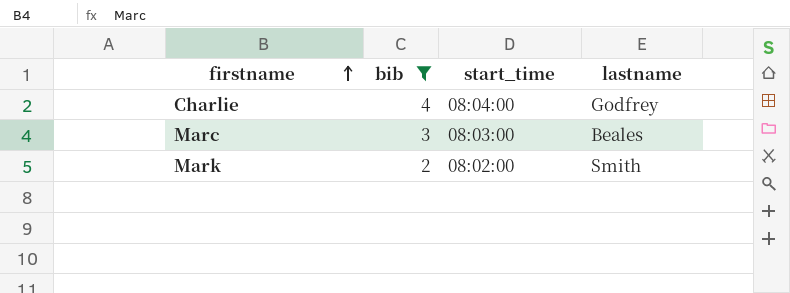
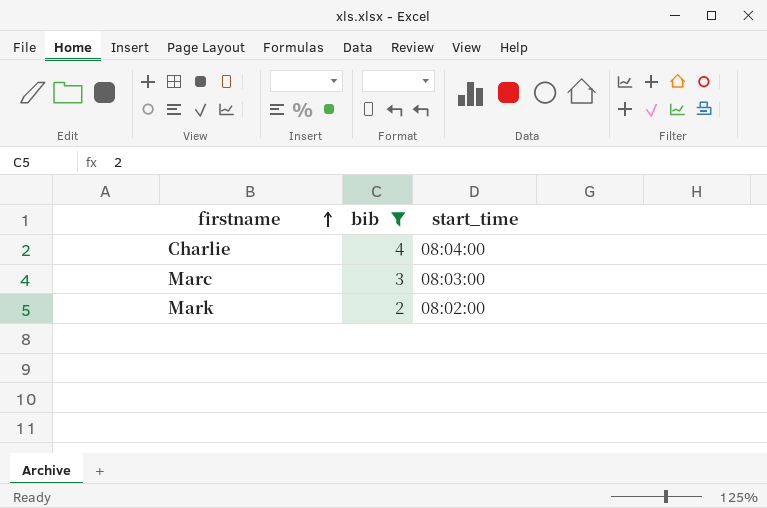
column lastname | position: 4 -> none

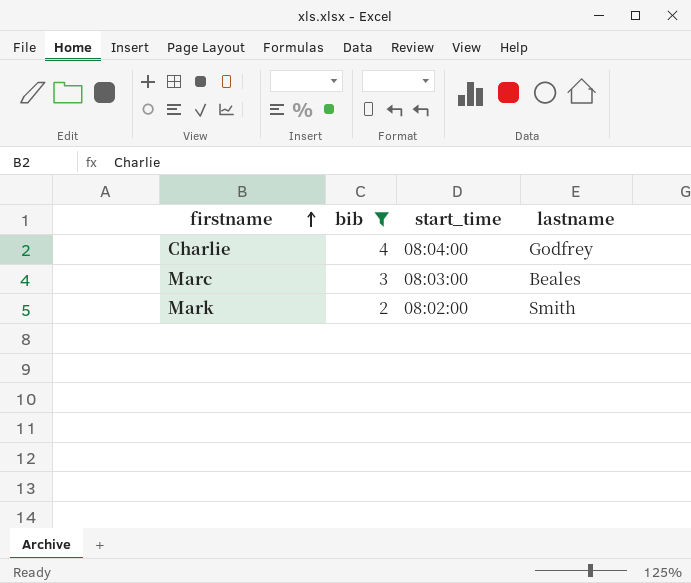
column lastname | position: none -> 4

